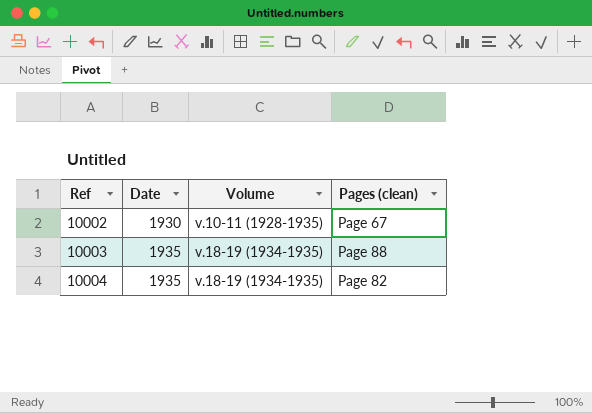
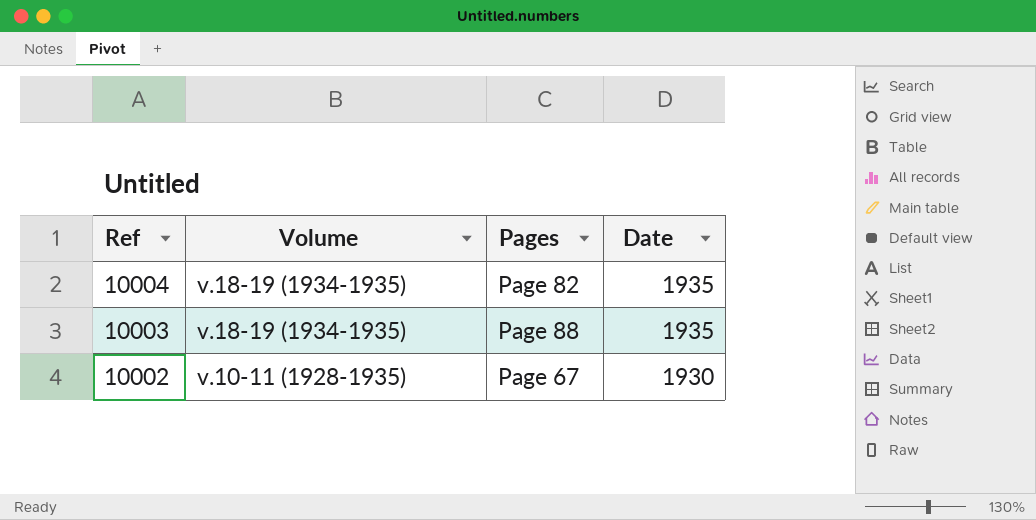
row order: Ref ascending -> Ref descending
column name: Pages (clean) -> Pages
column Date | position: 2 -> 4

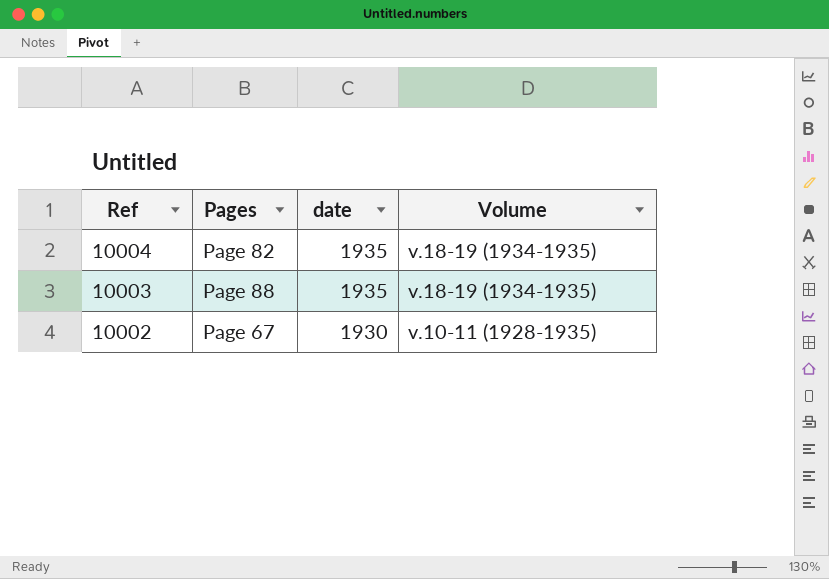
column name: Date -> date
column Volume | position: 2 -> 4

